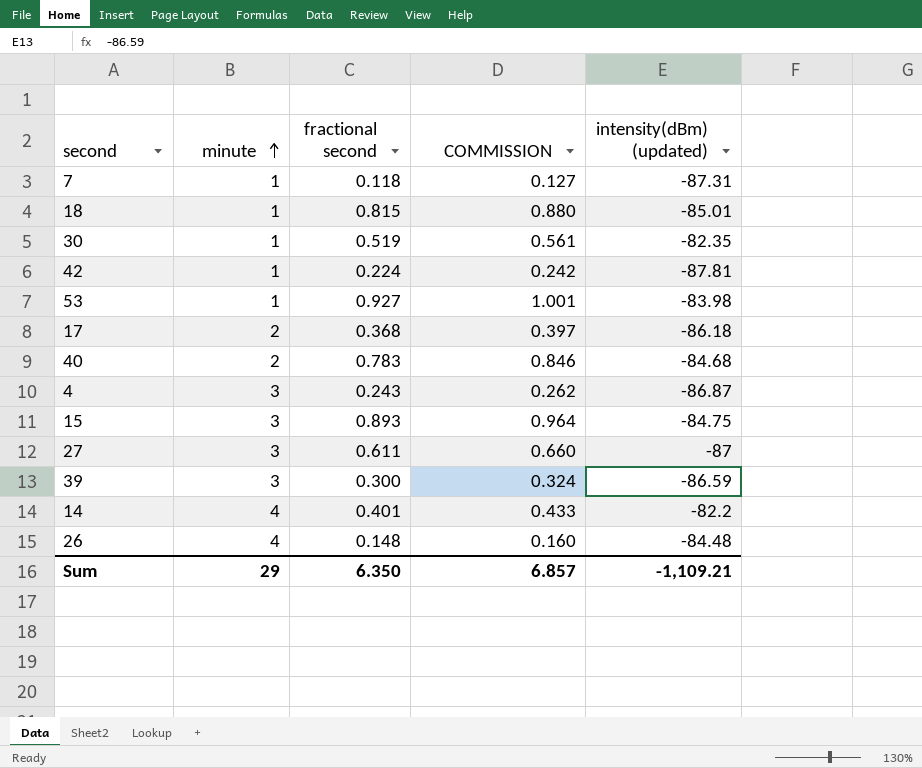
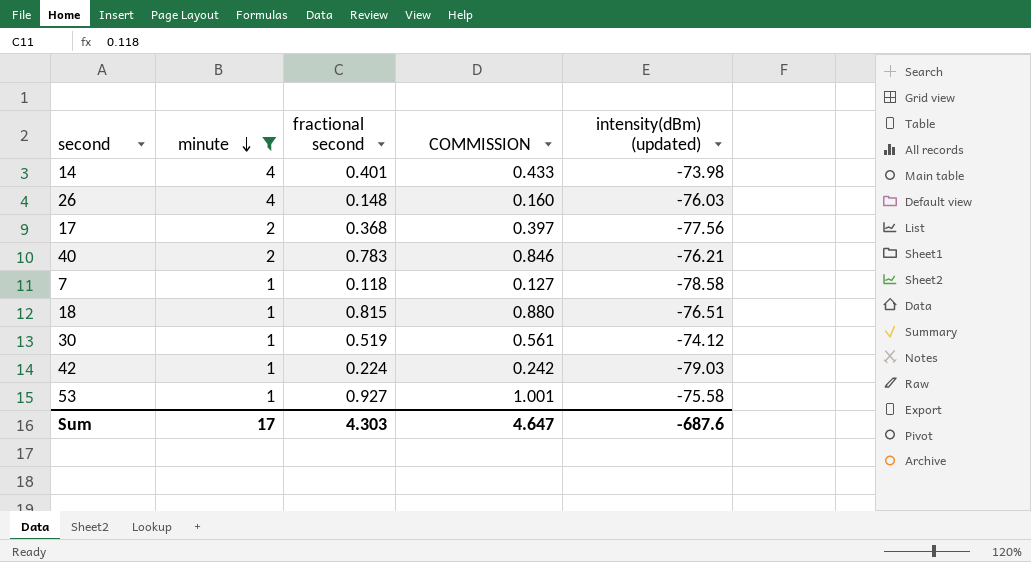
filter: none -> minute != 3
row order: minute ascending -> minute descending
14 | intensity(dBm) (updated): -82.2 -> -73.98
26 | intensity(dBm) (updated): -84.48 -> -76.03
17 | intensity(dBm) (updated): -86.18 -> -77.56
40 | intensity(dBm) (updated): -84.68 -> -76.21
7 | intensity(dBm) (updated): -87.31 -> -78.58
18 | intensity(dBm) (updated): -85.01 -> -76.51
30 | intensity(dBm) (updated): -82.35 -> -74.12
42 | intensity(dBm) (updated): -87.81 -> -79.03
53 | intensity(dBm) (updated): -83.98 -> -75.58
Sum | minute: 29 -> 17
Sum | fractional second: 6.350 -> 4.303
Sum | COMMISSION: 6.857 -> 4.647
Sum | intensity(dBm) (updated): -1,109.21 -> -687.6

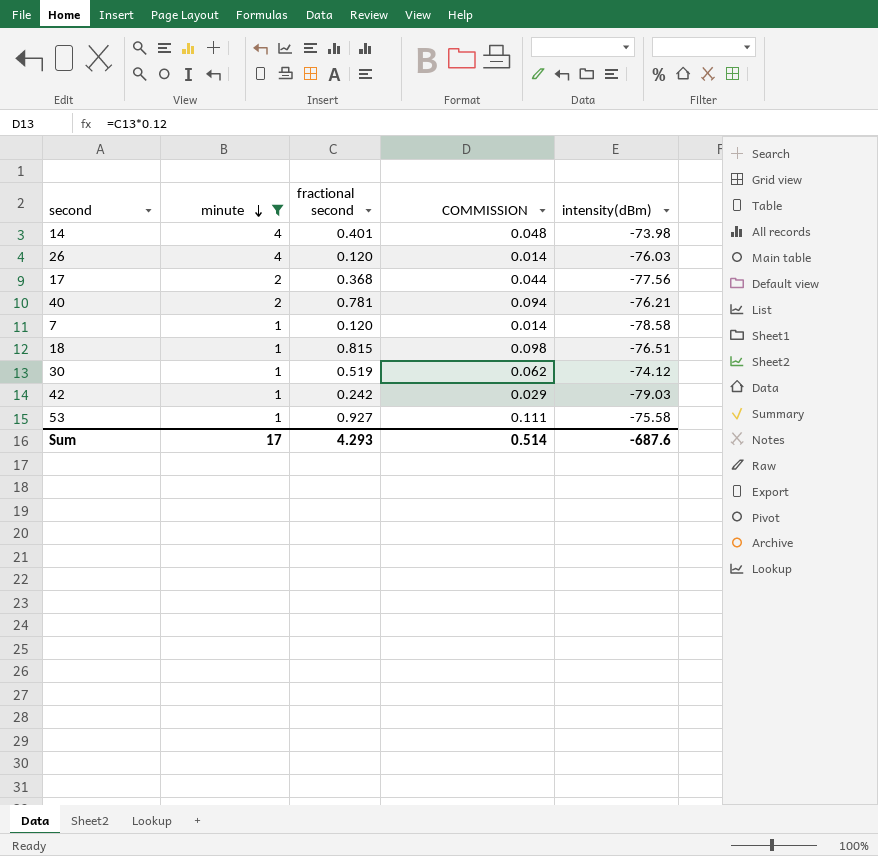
column COMMISSION | formula: [fractional second] * 1.08 -> [fractional second] * 0.12
column name: intensity(dBm) (updated) -> intensity(dBm)
26 | fractional second: 0.148 -> 0.120
40 | fractional second: 0.783 -> 0.781
7 | fractional second: 0.118 -> 0.120
42 | fractional second: 0.224 -> 0.242
Sum | fractional second: 4.303 -> 4.293
Sum | COMMISSION: 4.647 -> 0.514

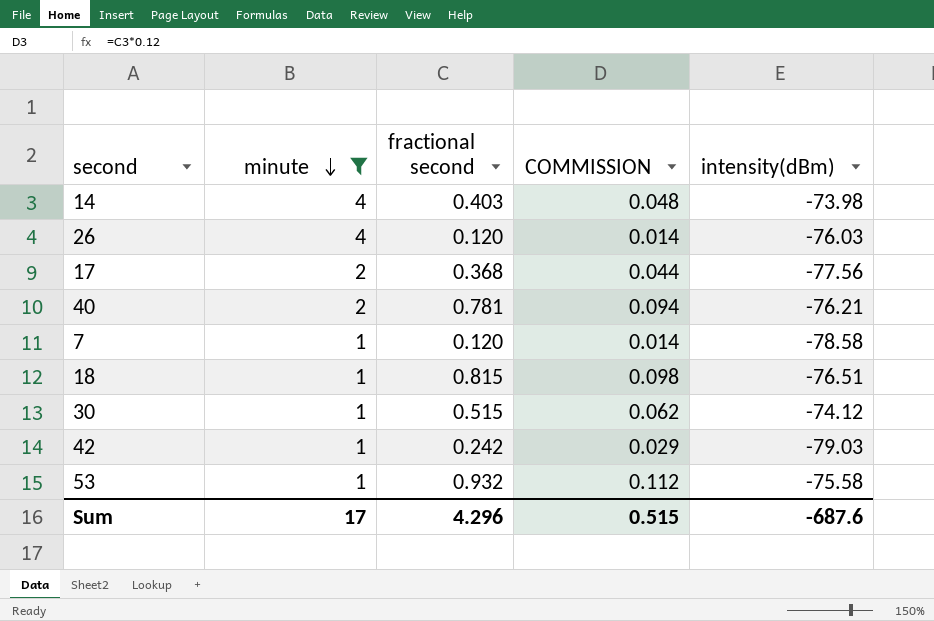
14 | fractional second: 0.401 -> 0.403
30 | fractional second: 0.519 -> 0.515
53 | fractional second: 0.927 -> 0.932
53 | COMMISSION: 0.111 -> 0.112
Sum | fractional second: 4.293 -> 4.296
Sum | COMMISSION: 0.514 -> 0.515

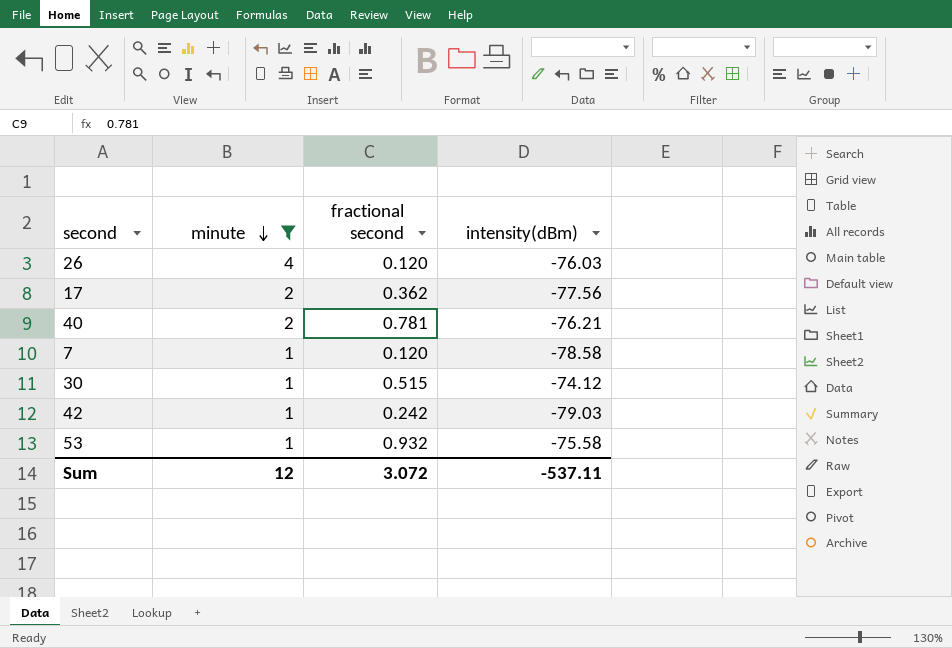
column COMMISSION | formula: [fractional second] * 0.12 -> none
row 14: 4 | 0.403 | 0.048 | -73.98 -> none
row 18: 1 | 0.815 | 0.098 | -76.51 -> none
17 | fractional second: 0.368 -> 0.362
Sum | minute: 17 -> 12
Sum | fractional second: 4.296 -> 3.072
Sum | intensity(dBm): -687.6 -> -537.11

